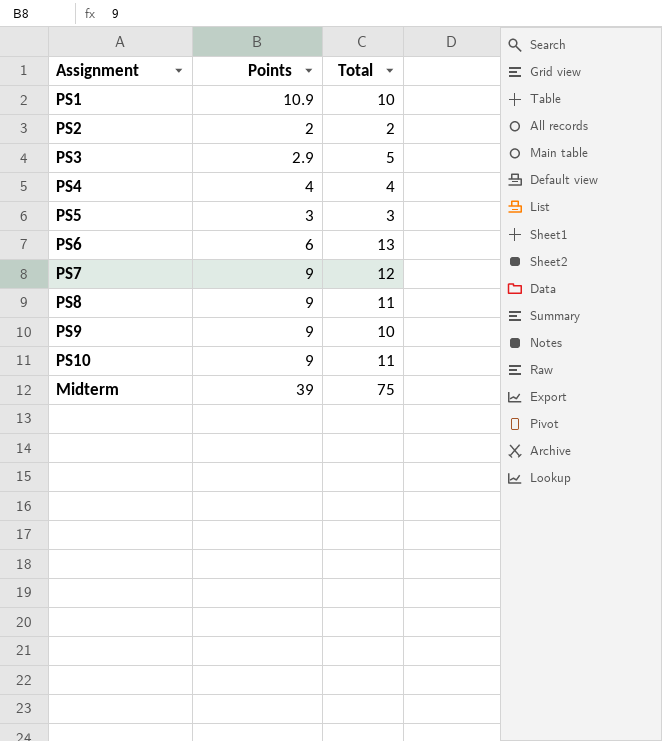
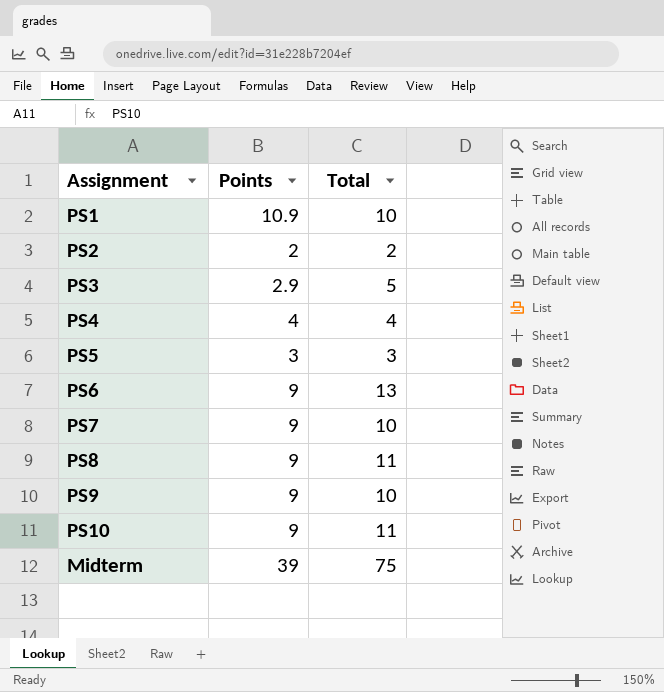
PS6 | Points: 6 -> 9
PS7 | Total: 12 -> 10

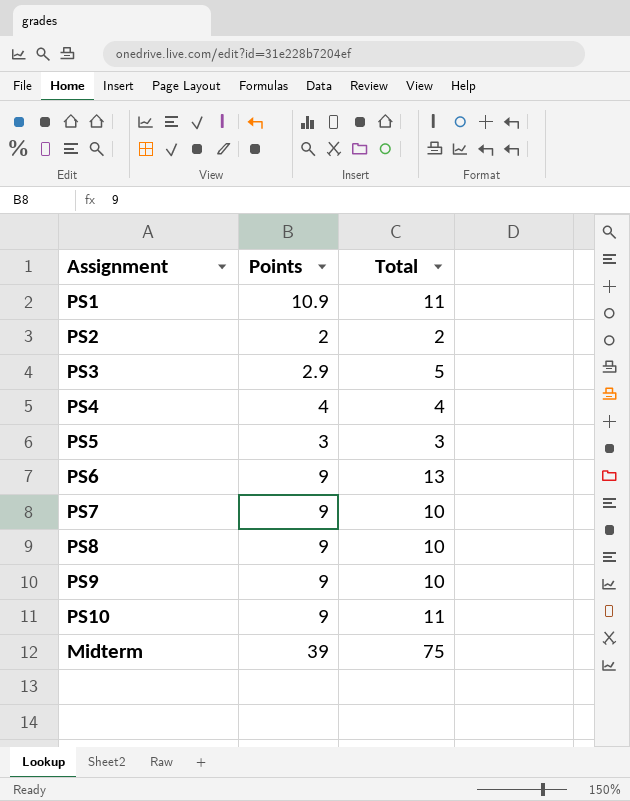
PS1 | Total: 10 -> 11
PS8 | Total: 11 -> 10

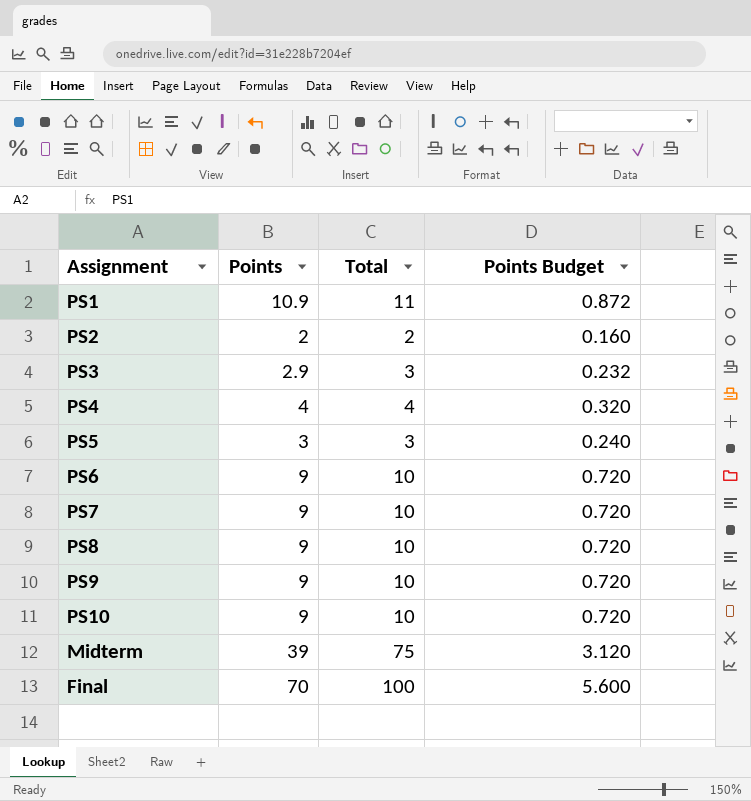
column Points Budget | formula: none -> [Points] * 0.08
PS3 | Total: 5 -> 3
PS6 | Total: 13 -> 10
PS10 | Total: 11 -> 10
row Final: none -> 70 | 100 | 5.600

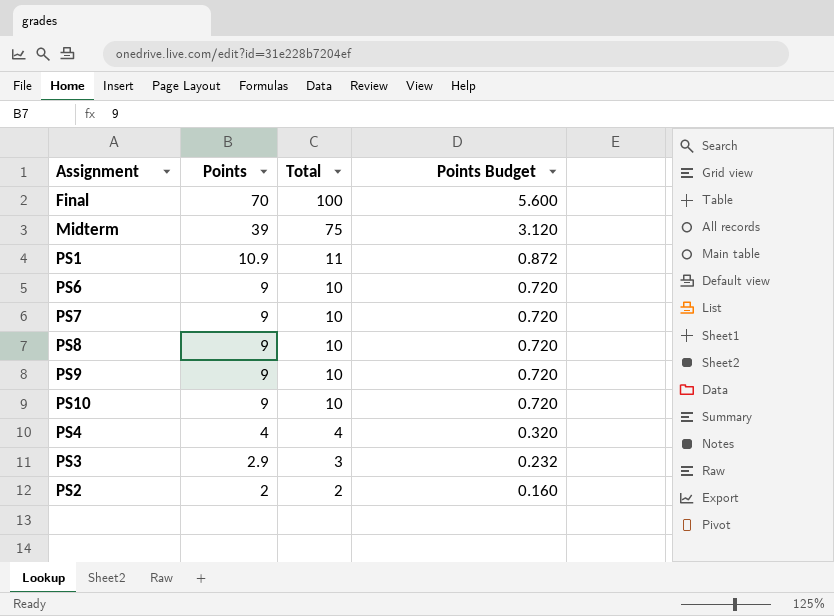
row order: none -> Points descending
row PS5: 3 | 3 | 0.240 -> none

